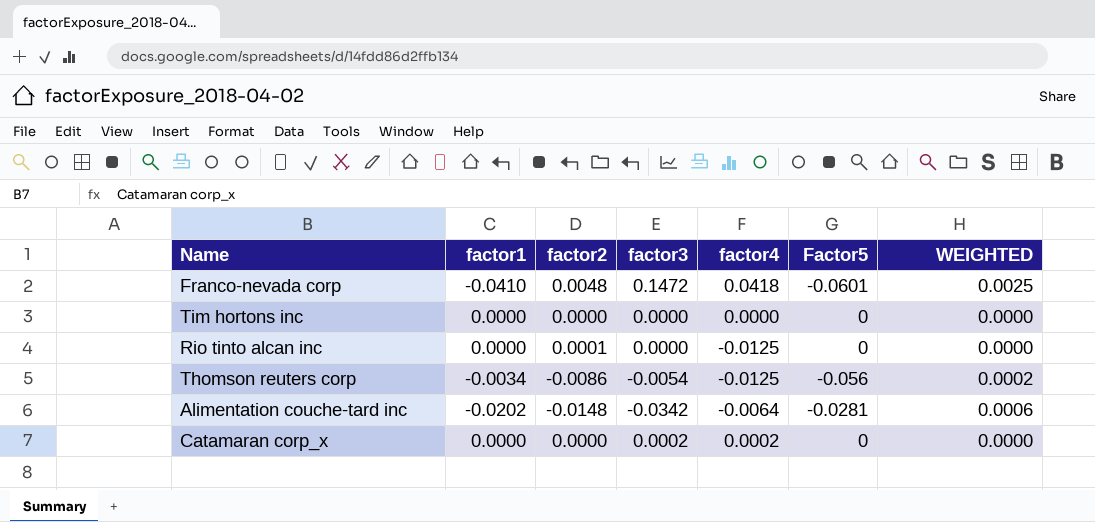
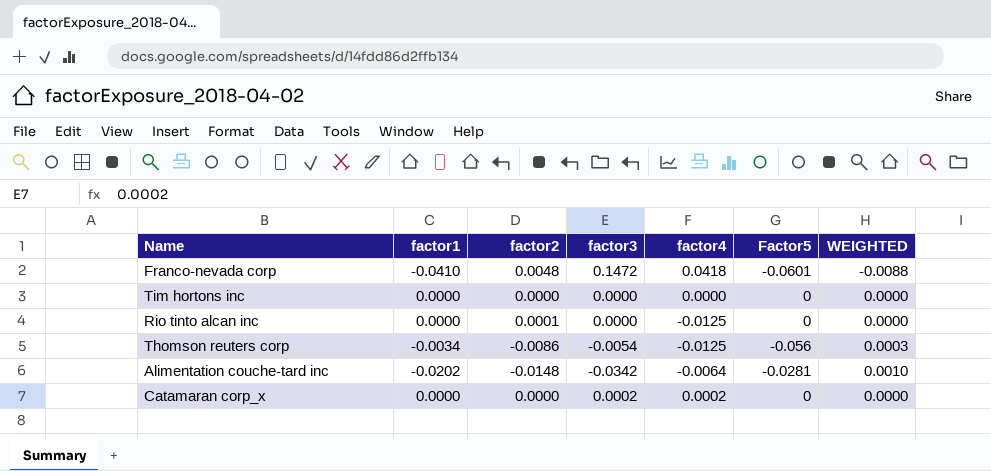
column WEIGHTED | formula: [factor1] * [Factor5] -> [factor3] * [Factor5]

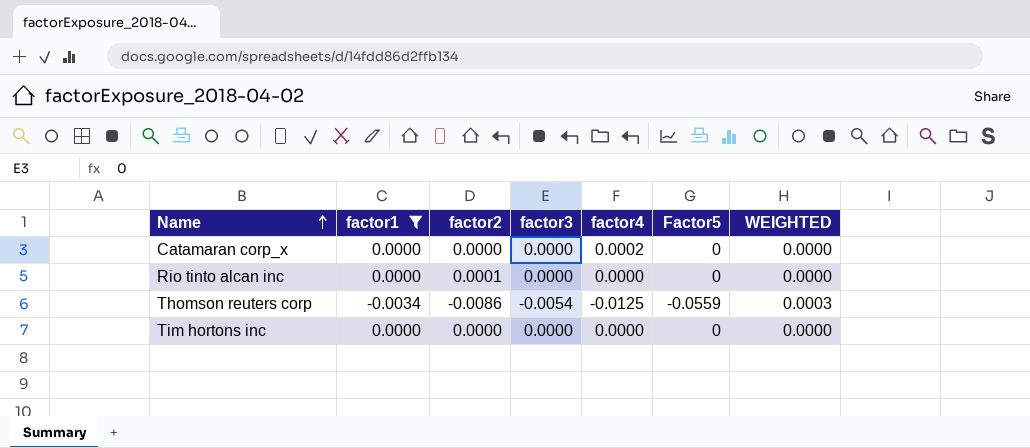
filter: none -> factor1 >= -0.0034
row order: none -> Name ascending
Catamaran corp_x | factor3: 0.0002 -> 0.0000
Rio tinto alcan inc | factor4: -0.0125 -> 0.0000
Thomson reuters corp | Factor5: -0.056 -> -0.0559

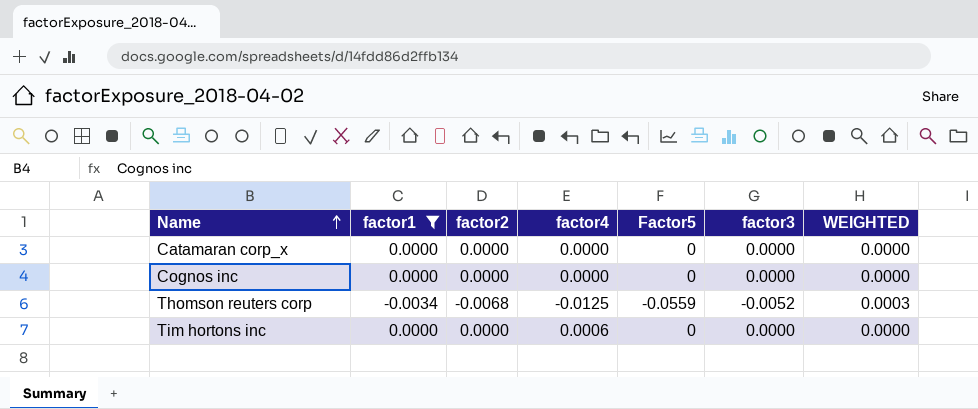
column factor3 | position: 4 -> 6
row Rio tinto alcan inc: 0.0000 | 0.0001 | 0.0000 | 0.0000 | 0 | 0.0000 -> none
Catamaran corp_x | factor4: 0.0002 -> 0.0000
row Cognos inc: none -> 0.0000 | 0.0000 | 0.0000 | 0 | 0.0000 | 0.0000
Thomson reuters corp | factor2: -0.0086 -> -0.0068
Thomson reuters corp | factor3: -0.0054 -> -0.0052
Tim hortons inc | factor4: 0.0000 -> 0.0006

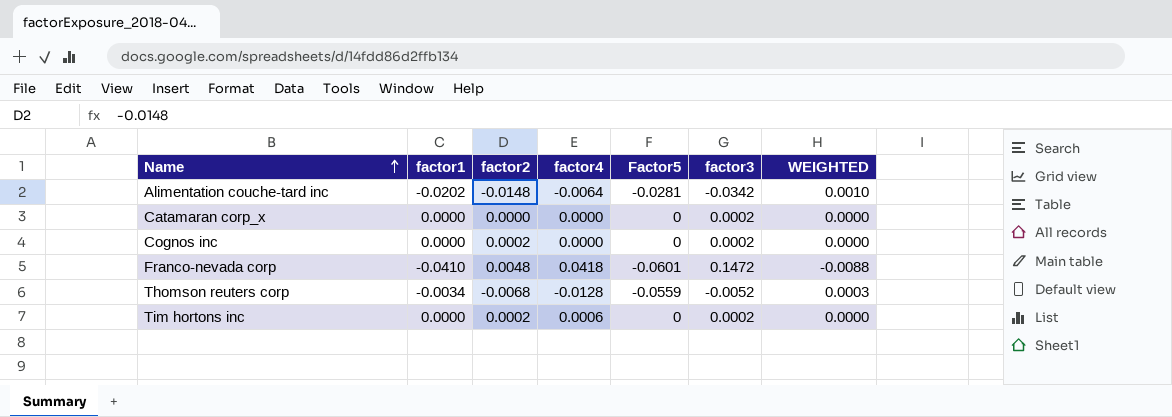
filter: factor1 >= -0.0034 -> none
Catamaran corp_x | factor3: 0.0000 -> 0.0002
Cognos inc | factor2: 0.0000 -> 0.0002
Cognos inc | factor3: 0.0000 -> 0.0002
Thomson reuters corp | factor4: -0.0125 -> -0.0128
Tim hortons inc | factor2: 0.0000 -> 0.0002
Tim hortons inc | factor3: 0.0000 -> 0.0002

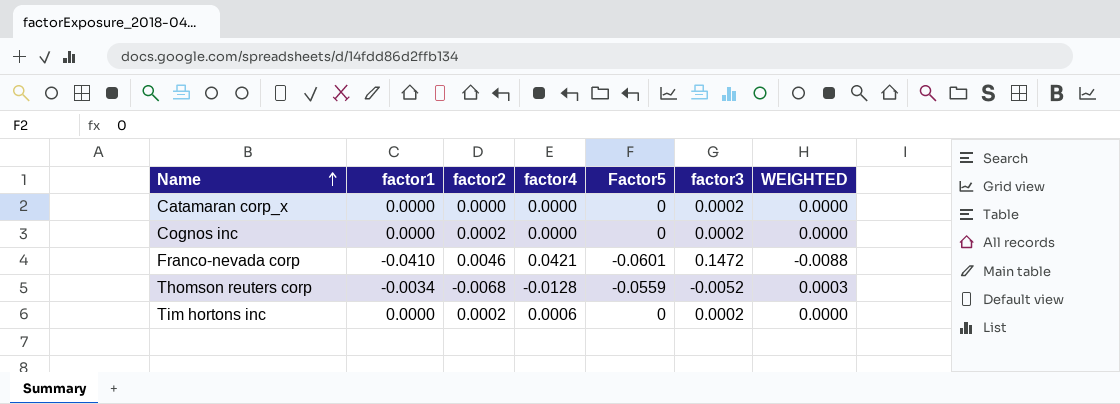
row Alimentation couche-tard inc: -0.0202 | -0.0148 | -0.0064 | -0.0281 | -0.0342 | 0.0010 -> none
Franco-nevada corp | factor2: 0.0048 -> 0.0046
Franco-nevada corp | factor4: 0.0418 -> 0.0421

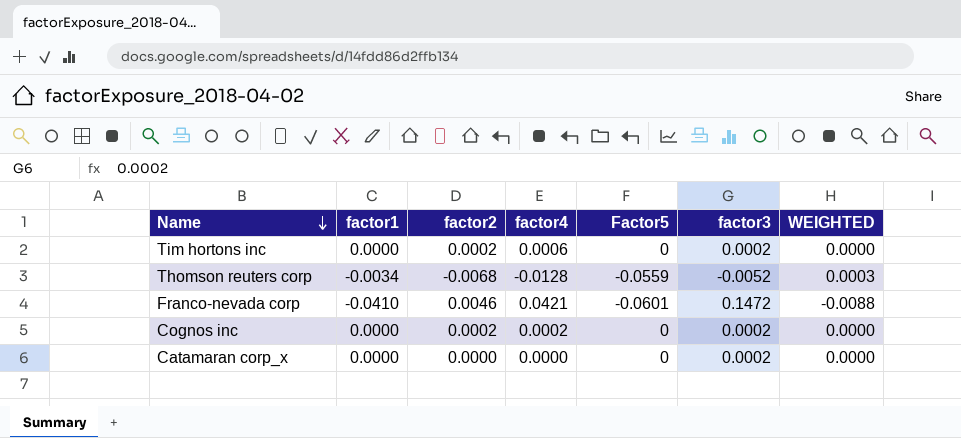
row order: Name ascending -> Name descending
Cognos inc | factor4: 0.0000 -> 0.0002

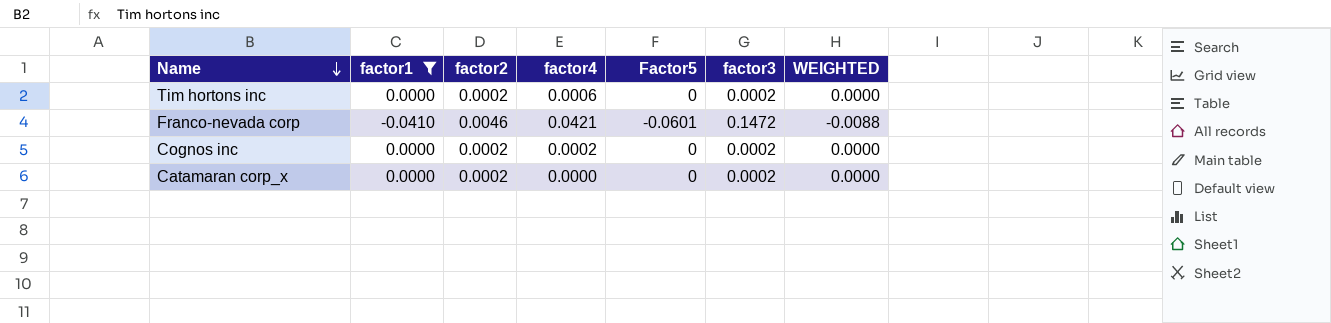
filter: none -> factor1 != -0.0034
Catamaran corp_x | factor2: 0.0000 -> 0.0002

